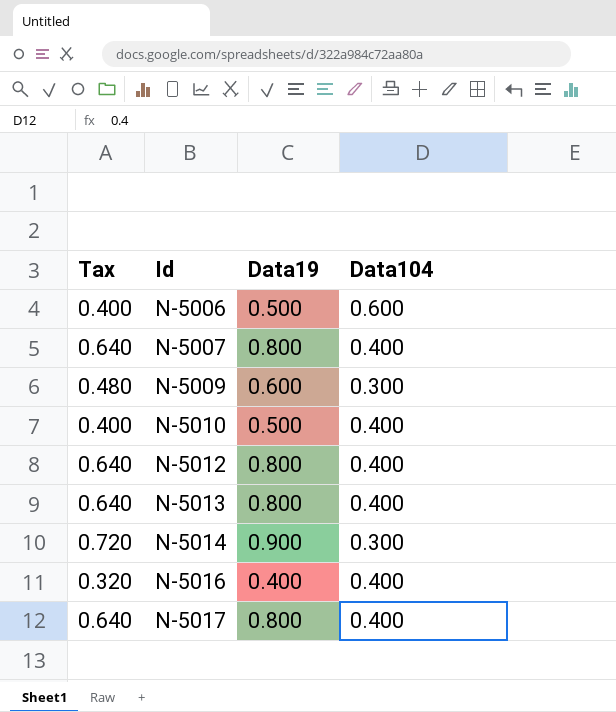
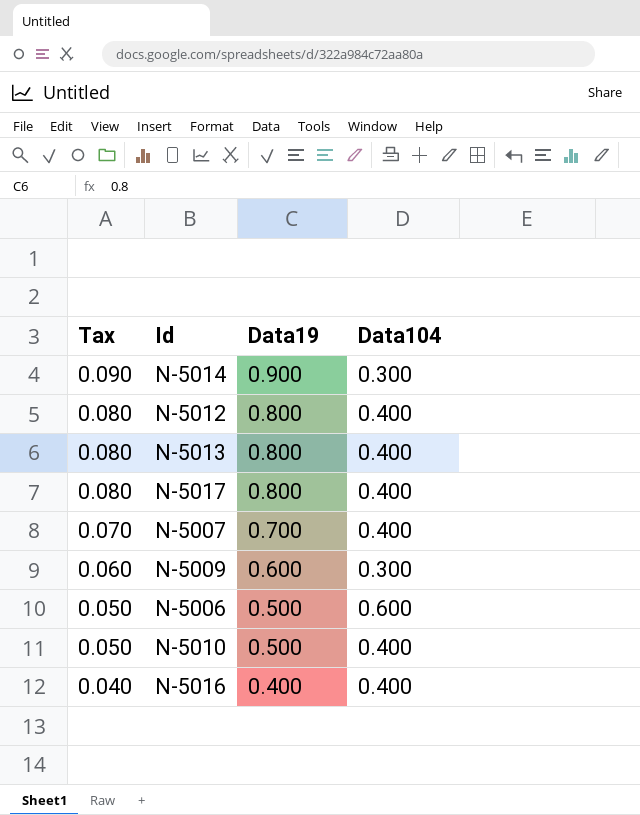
row order: Id ascending -> Tax descending
column Tax | formula: [Data19] * 0.8 -> [Data19] * 0.1
N-5007 | Data19: 0.800 -> 0.700

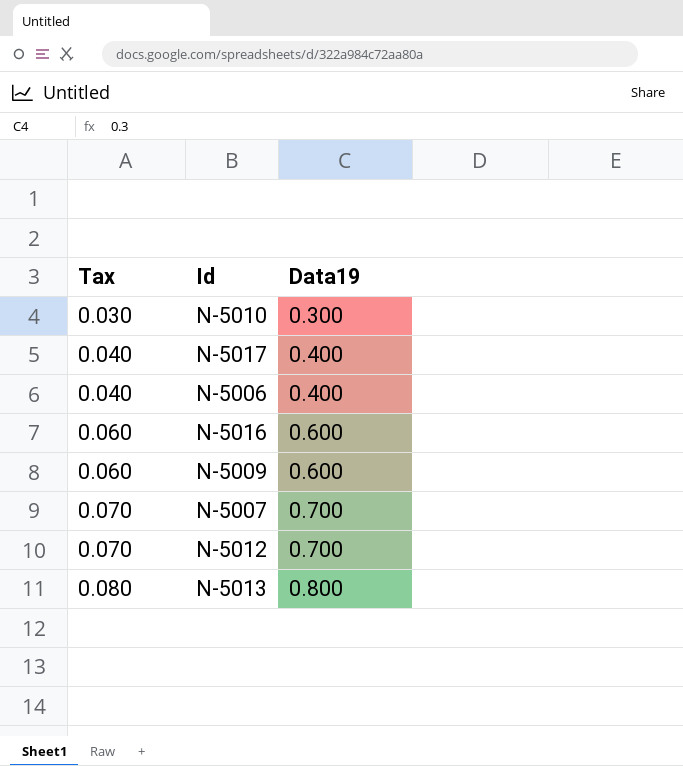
row order: Tax descending -> Tax ascending
column Data104 | position: 4 -> none
row N-5014: 0.090 | 0.900 | 0.300 -> none
N-5010 | Tax: 0.050 -> 0.030
N-5010 | Data19: 0.500 -> 0.300
N-5017 | Tax: 0.080 -> 0.040
N-5017 | Data19: 0.800 -> 0.400
N-5006 | Tax: 0.050 -> 0.040
N-5006 | Data19: 0.500 -> 0.400
N-5016 | Tax: 0.040 -> 0.060
N-5016 | Data19: 0.400 -> 0.600
N-5012 | Tax: 0.080 -> 0.070
N-5012 | Data19: 0.800 -> 0.700

